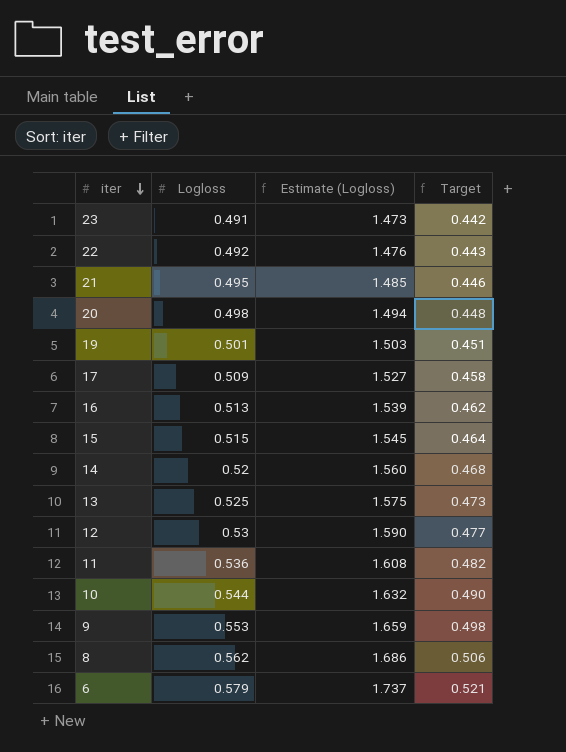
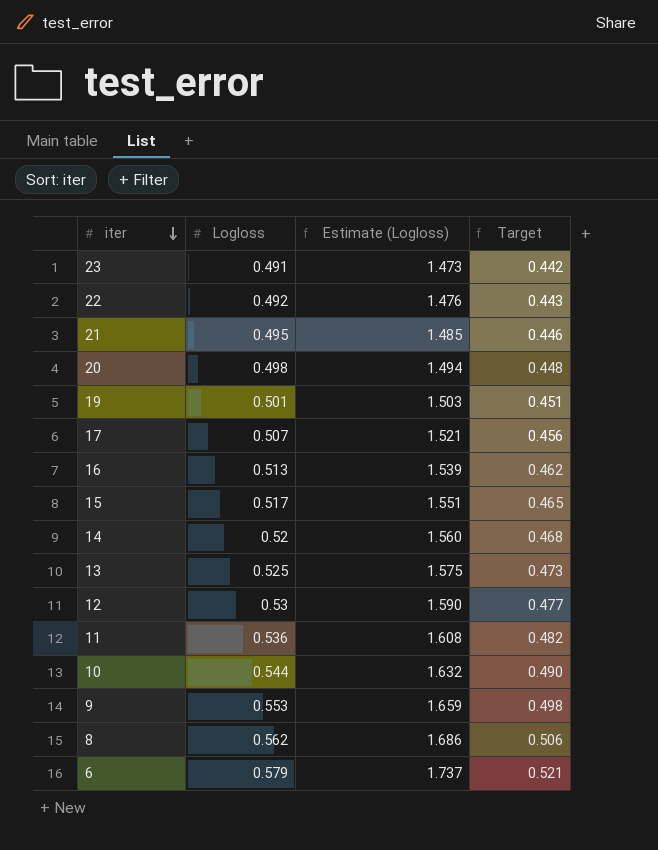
17 | Logloss: 0.509 -> 0.507
17 | Estimate (Logloss): 1.527 -> 1.521
17 | Target: 0.458 -> 0.456
15 | Logloss: 0.515 -> 0.517
15 | Estimate (Logloss): 1.545 -> 1.551
15 | Target: 0.464 -> 0.465

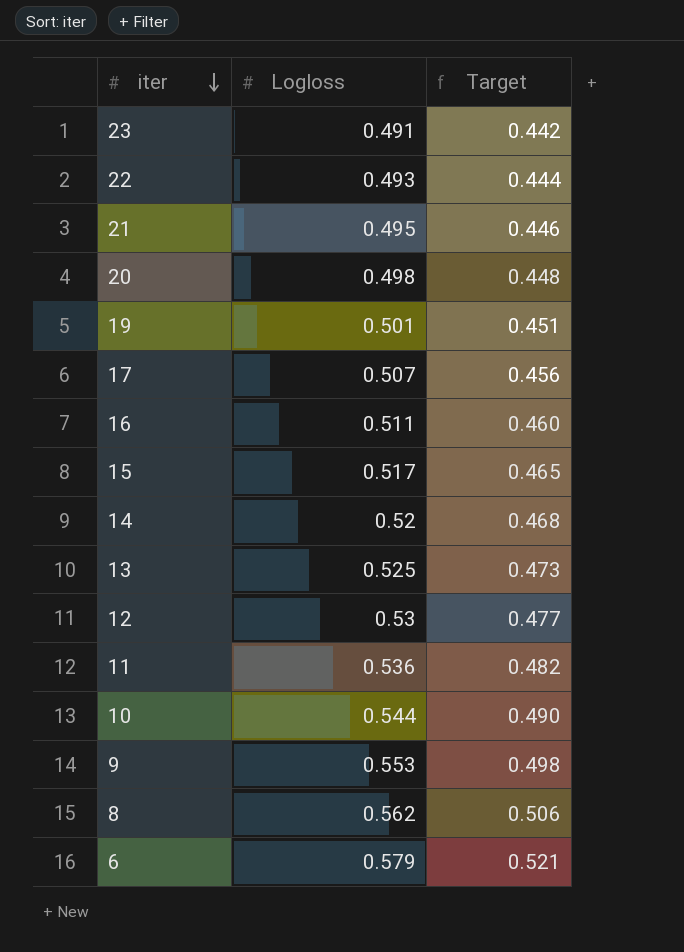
column Estimate (Logloss) | formula: [Logloss] * 3 -> none
22 | Logloss: 0.492 -> 0.493
22 | Target: 0.443 -> 0.444
16 | Logloss: 0.513 -> 0.511
16 | Target: 0.462 -> 0.460

